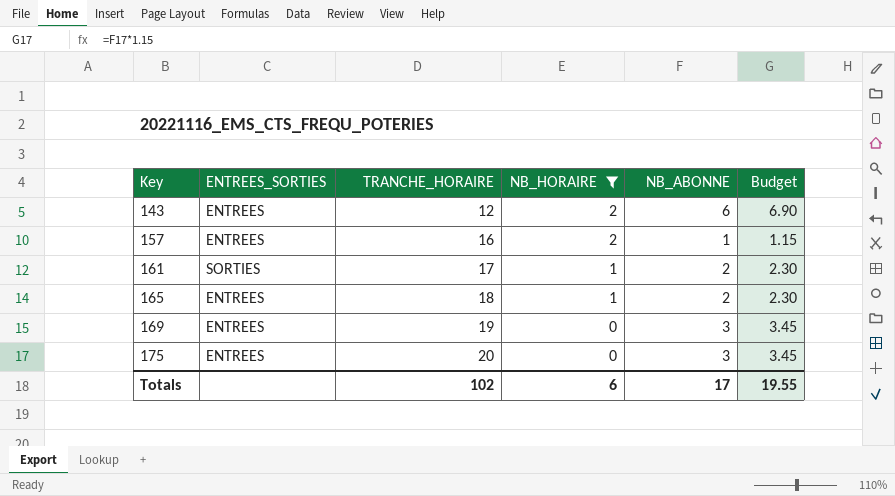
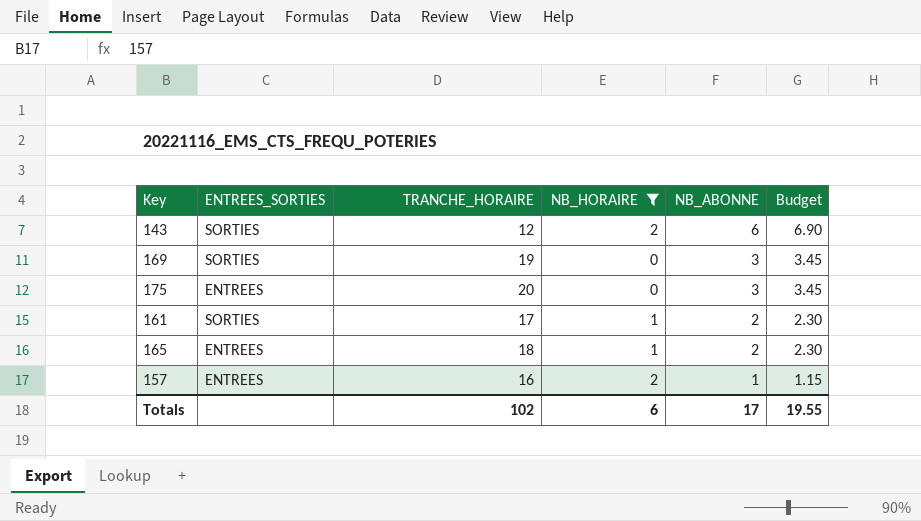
row order: Key ascending -> NB_ABONNE descending
143 | ENTREES_SORTIES: ENTREES -> SORTIES
169 | ENTREES_SORTIES: ENTREES -> SORTIES

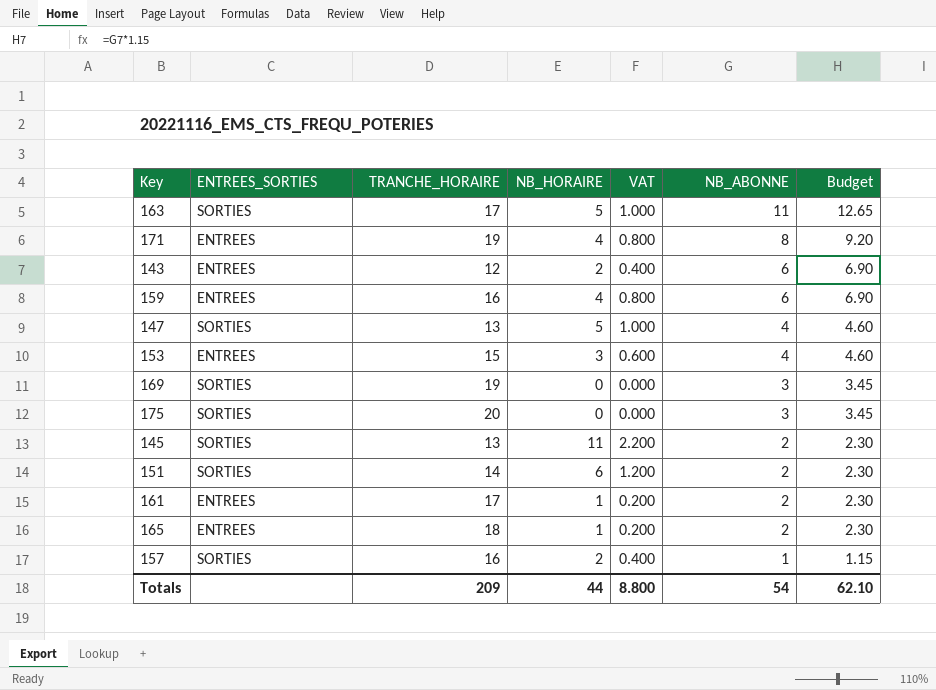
filter: NB_HORAIRE <= 2 -> none
column VAT | formula: none -> [NB_HORAIRE] * 0.2
143 | ENTREES_SORTIES: SORTIES -> ENTREES
175 | ENTREES_SORTIES: ENTREES -> SORTIES
161 | ENTREES_SORTIES: SORTIES -> ENTREES
157 | ENTREES_SORTIES: ENTREES -> SORTIES
Totals | TRANCHE_HORAIRE: 102 -> 209
Totals | NB_HORAIRE: 6 -> 44
Totals | NB_ABONNE: 17 -> 54
Totals | Budget: 19.55 -> 62.10

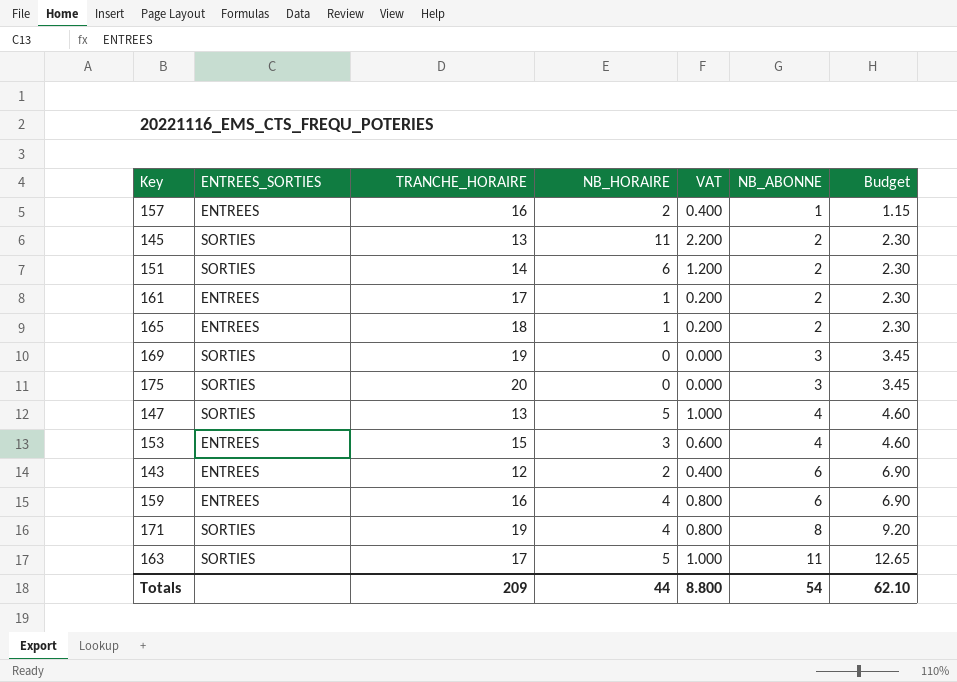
row order: NB_ABONNE descending -> NB_ABONNE ascending
157 | ENTREES_SORTIES: SORTIES -> ENTREES
171 | ENTREES_SORTIES: ENTREES -> SORTIES

